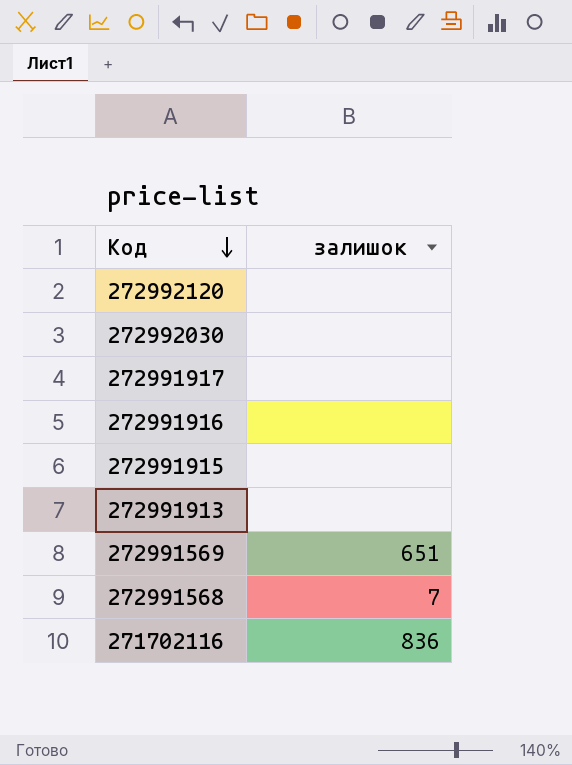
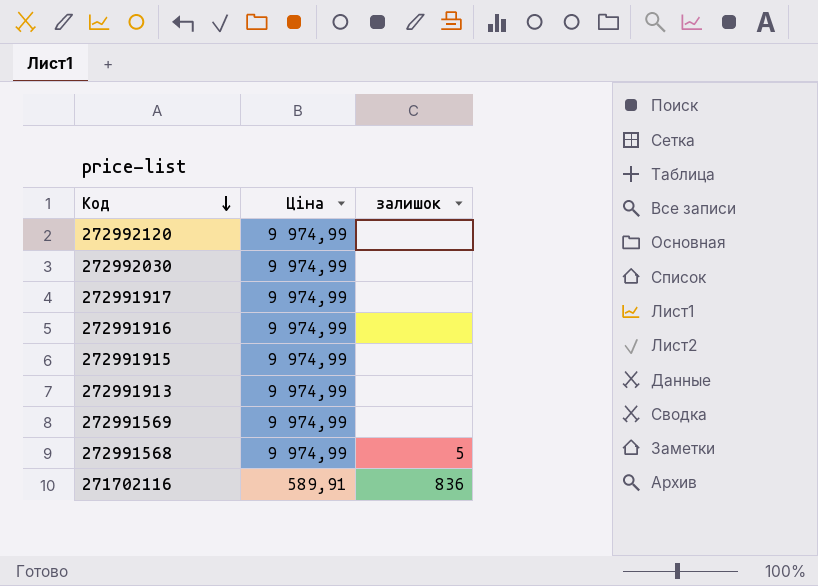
column Ціна | position: none -> 2
272991569 | залишок: 651 -> none
272991568 | залишок: 7 -> 5

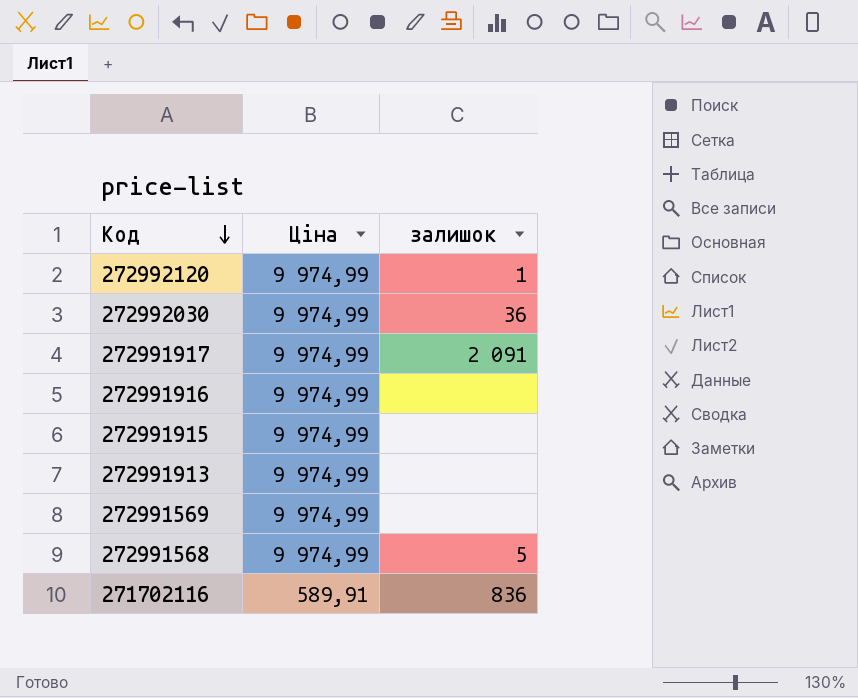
272992120 | залишок: none -> 1
272992030 | залишок: none -> 36
272991917 | залишок: none -> 2 091

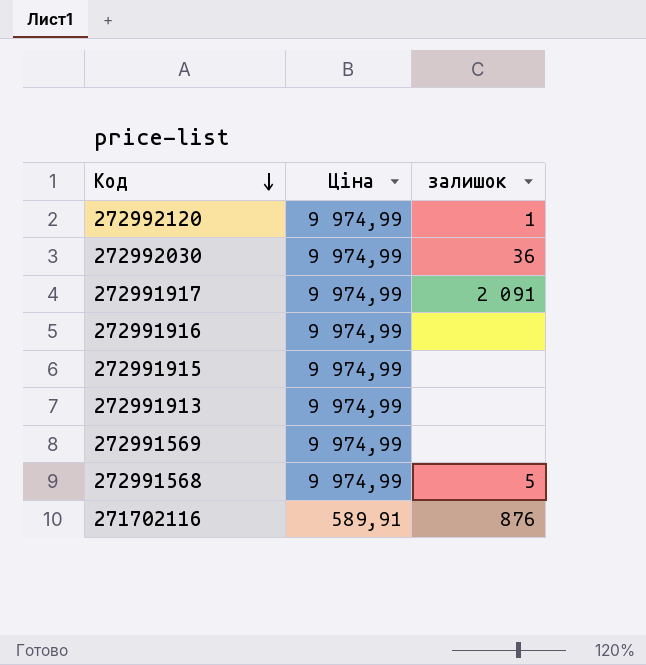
271702116 | залишок: 836 -> 876

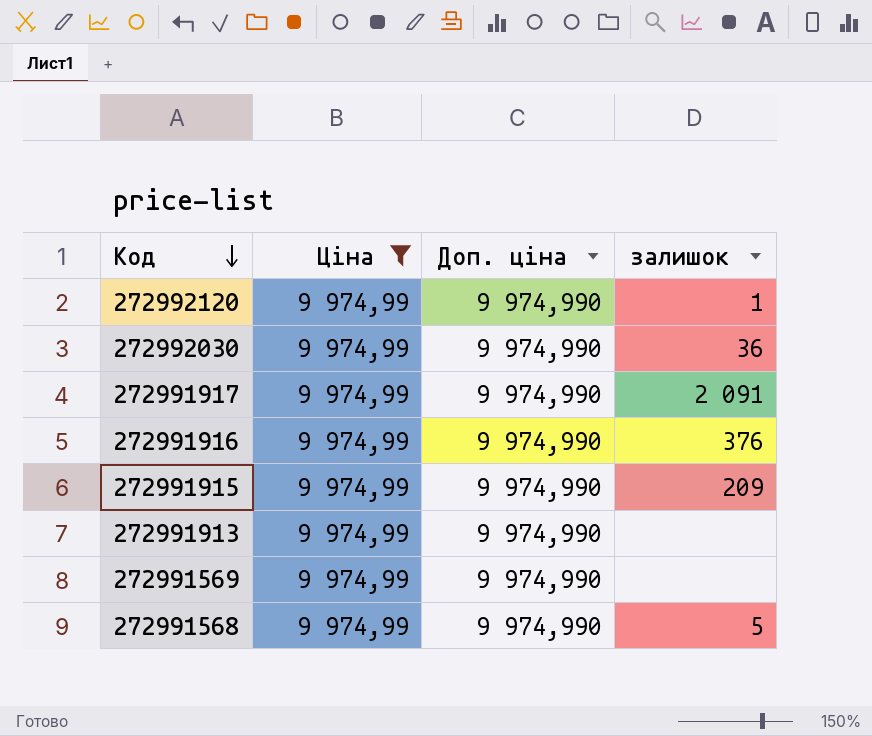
filter: none -> Ціна = 9 974,99
column Доп. ціна | position: none -> 3
272991916 | залишок: none -> 376
272991915 | залишок: none -> 209

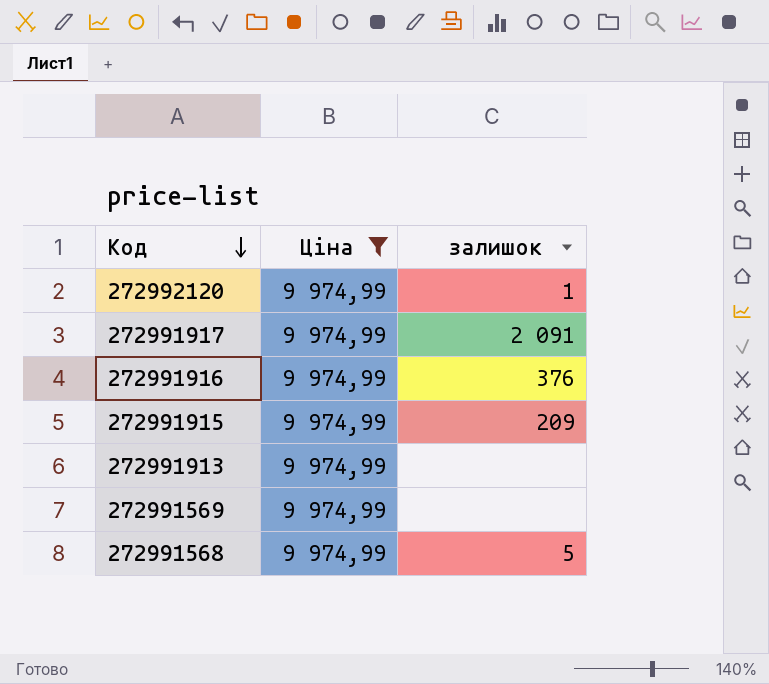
column Доп. ціна | position: 3 -> none
row 272992030: 9 974,99 | 9 974,990 | 36 -> none

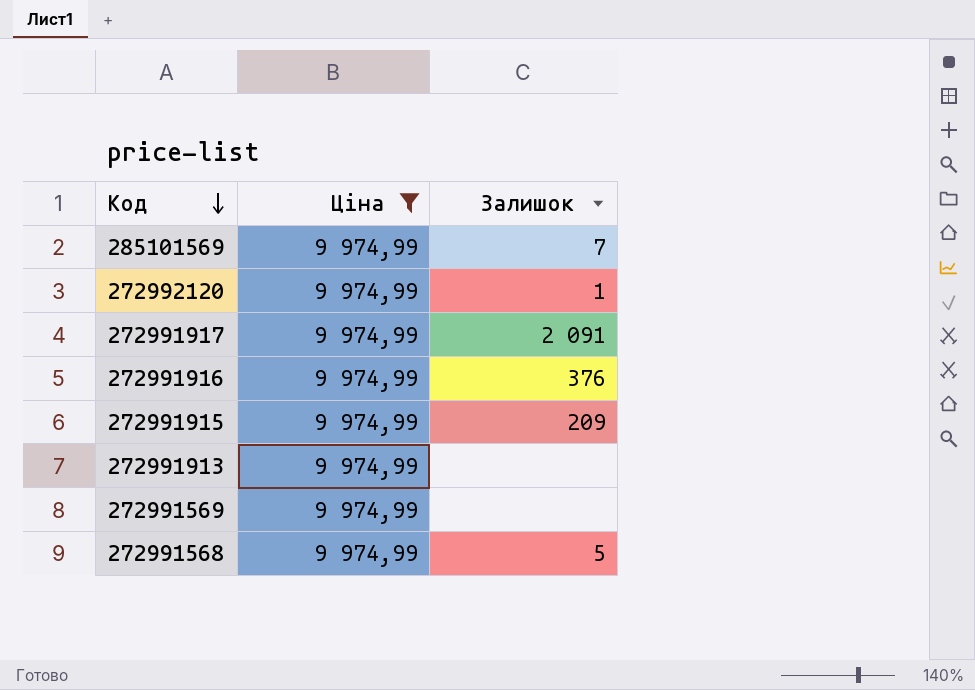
column name: залишок -> Залишок
row 285101569: none -> 9 974,99 | 7

